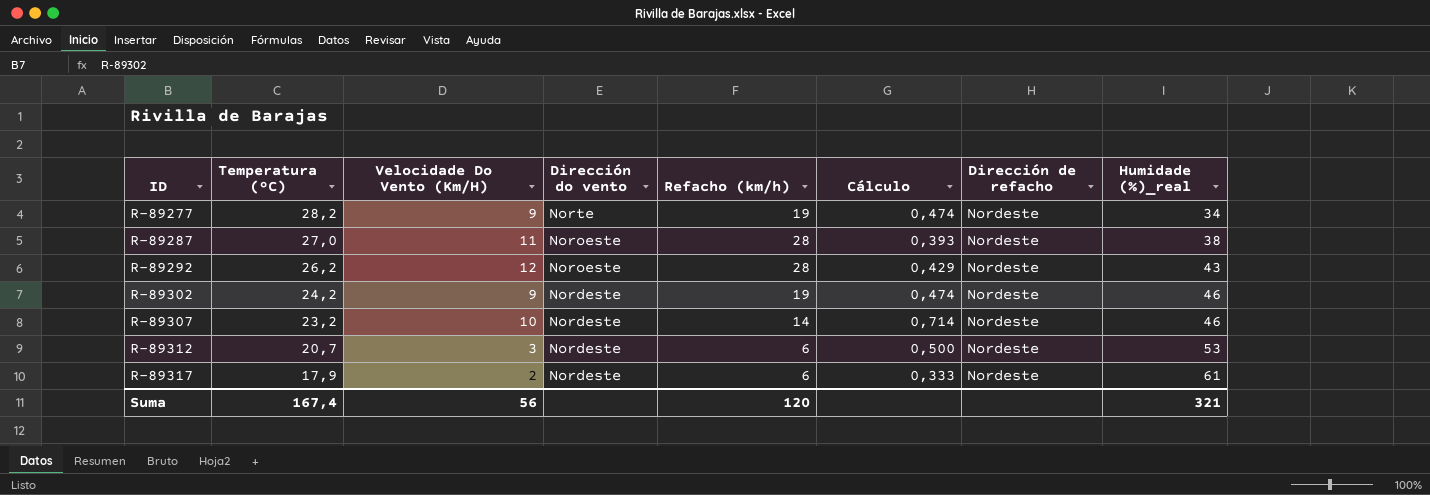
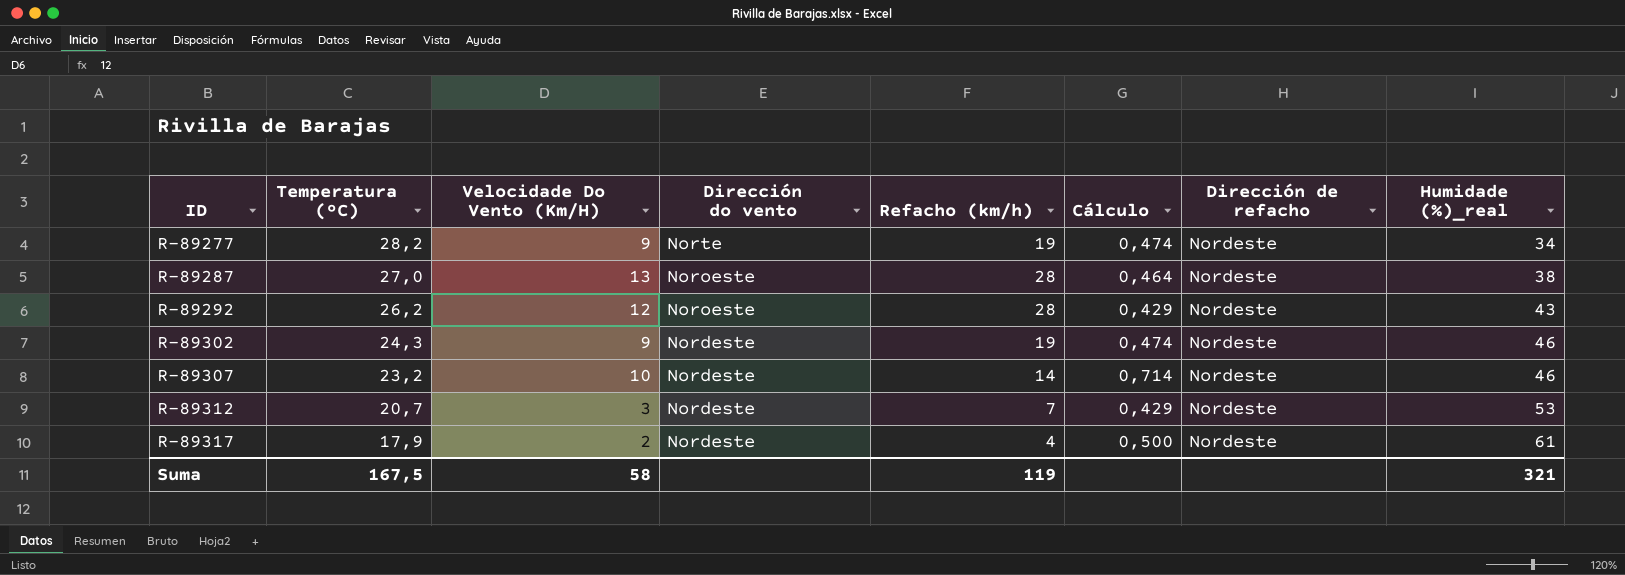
R-89287 | Velocidade Do Vento (Km/H): 11 -> 13
R-89287 | Cálculo: 0,393 -> 0,464
R-89302 | Temperatura (ºC): 24,2 -> 24,3
R-89312 | Refacho (km/h): 6 -> 7
R-89312 | Cálculo: 0,500 -> 0,429
R-89317 | Refacho (km/h): 6 -> 4
R-89317 | Cálculo: 0,333 -> 0,500
Suma | Temperatura (ºC): 167,4 -> 167,5
Suma | Velocidade Do Vento (Km/H): 56 -> 58
Suma | Refacho (km/h): 120 -> 119

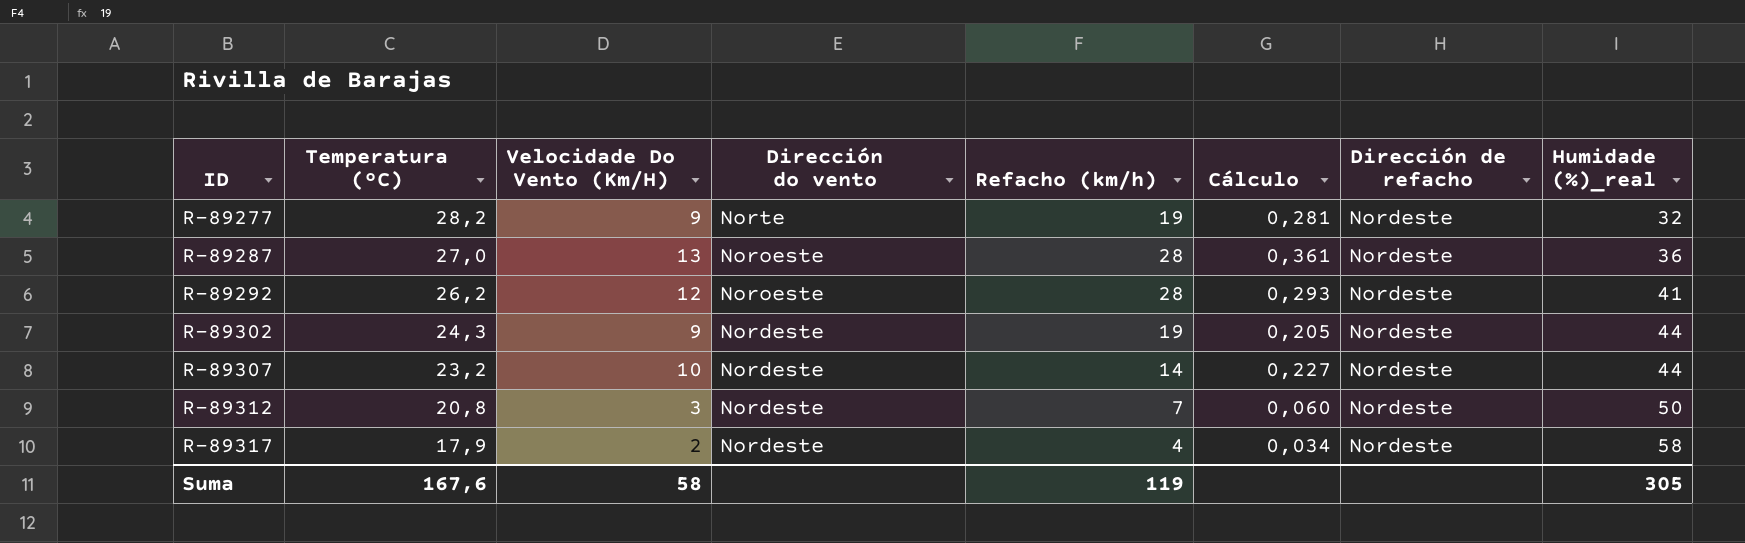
column Cálculo | formula: [Velocidade Do Vento (Km/H)] / [Refacho (km/h)] -> [Velocidade Do Vento (Km/H)] / [Humidade (%)_real]
R-89277 | Humidade (%)_real: 34 -> 32
R-89287 | Humidade (%)_real: 38 -> 36
R-89292 | Humidade (%)_real: 43 -> 41
R-89302 | Humidade (%)_real: 46 -> 44
R-89307 | Humidade (%)_real: 46 -> 44
R-89312 | Temperatura (ºC): 20,7 -> 20,8
R-89312 | Humidade (%)_real: 53 -> 50
R-89317 | Humidade (%)_real: 61 -> 58
Suma | Temperatura (ºC): 167,5 -> 167,6
Suma | Humidade (%)_real: 321 -> 305

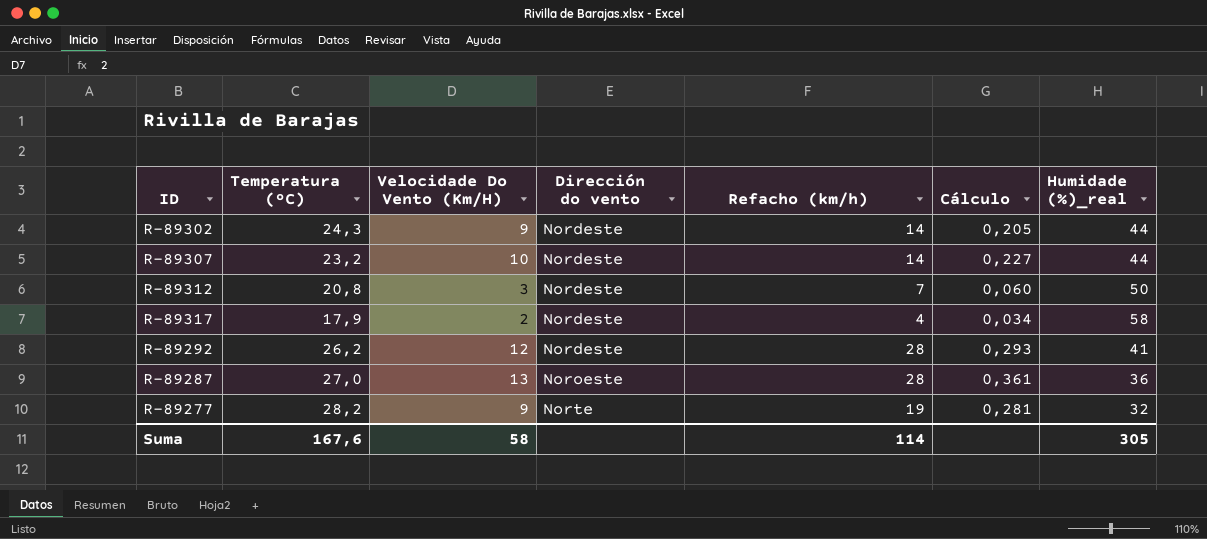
row order: ID ascending -> Dirección do vento ascending
column Dirección de refacho | position: 7 -> none
R-89302 | Refacho (km/h): 19 -> 14
R-89292 | Dirección do vento: Noroeste -> Nordeste
Suma | Refacho (km/h): 119 -> 114

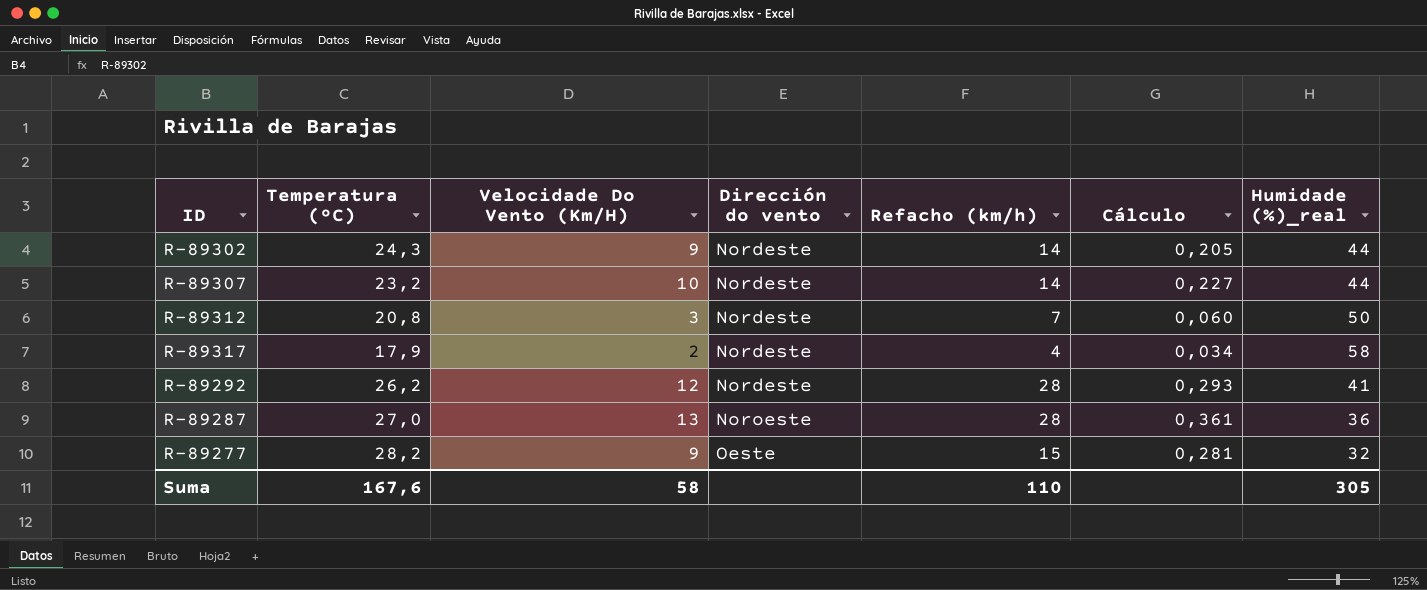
R-89277 | Dirección do vento: Norte -> Oeste
R-89277 | Refacho (km/h): 19 -> 15
Suma | Refacho (km/h): 114 -> 110

